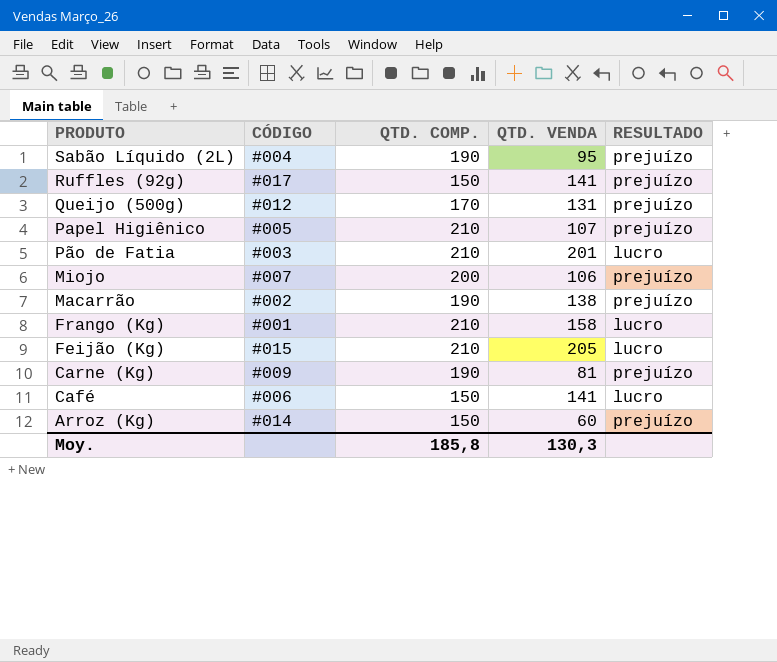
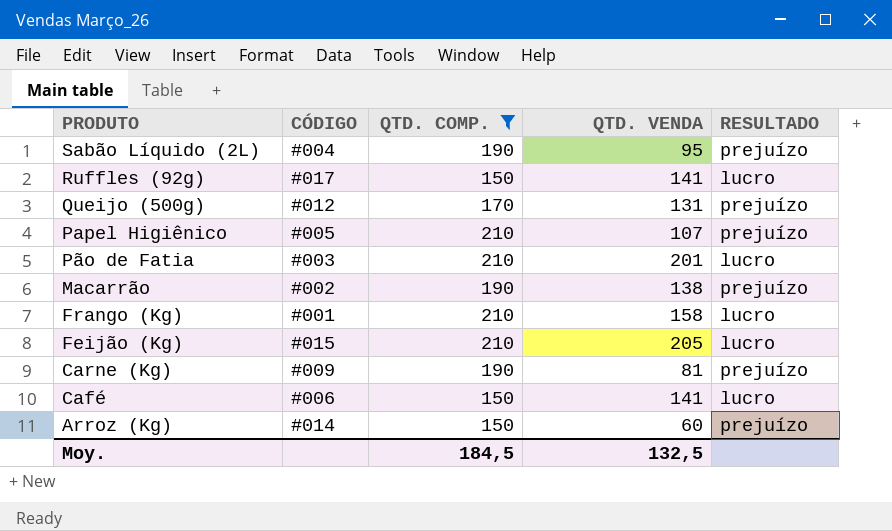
filter: none -> QTD. COMP. != 200
Ruffles (92g) | RESULTADO: prejuízo -> lucro
Moy. | QTD. COMP.: 185,8 -> 184,5
Moy. | QTD. VENDA: 130,3 -> 132,5

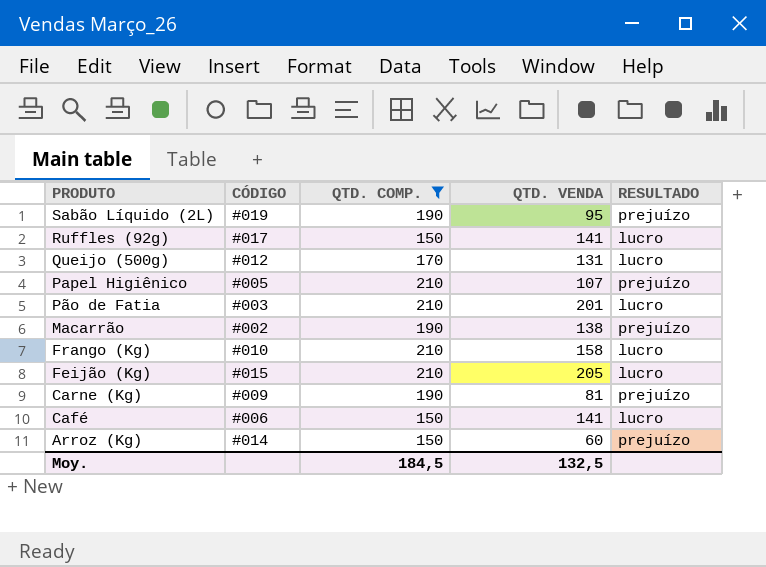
Sabão Líquido (2L) | CÓDIGO: #004 -> #019
Queijo (500g) | RESULTADO: prejuízo -> lucro
Frango (Kg) | CÓDIGO: #001 -> #010

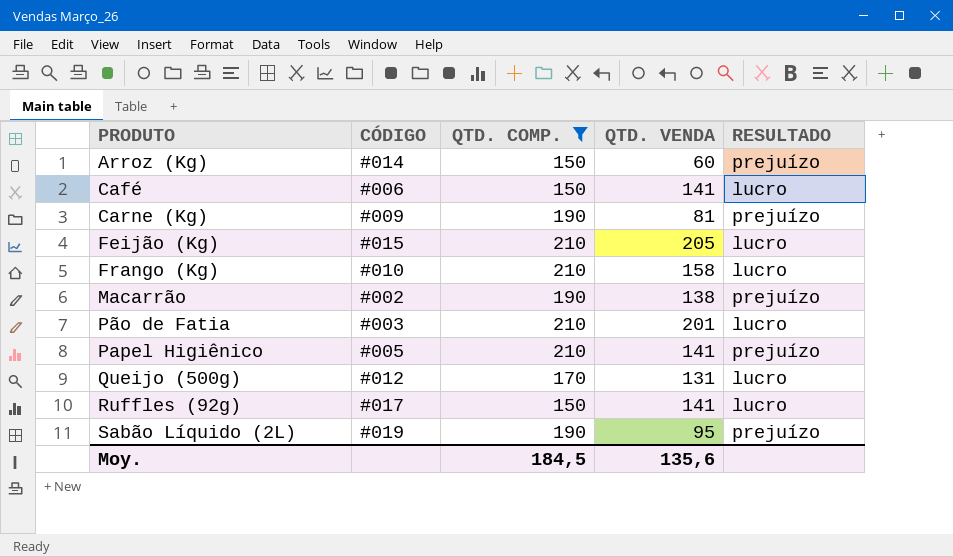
row order: PRODUTO descending -> PRODUTO ascending
Papel Higiênico | QTD. VENDA: 107 -> 141
Moy. | QTD. VENDA: 132,5 -> 135,6

